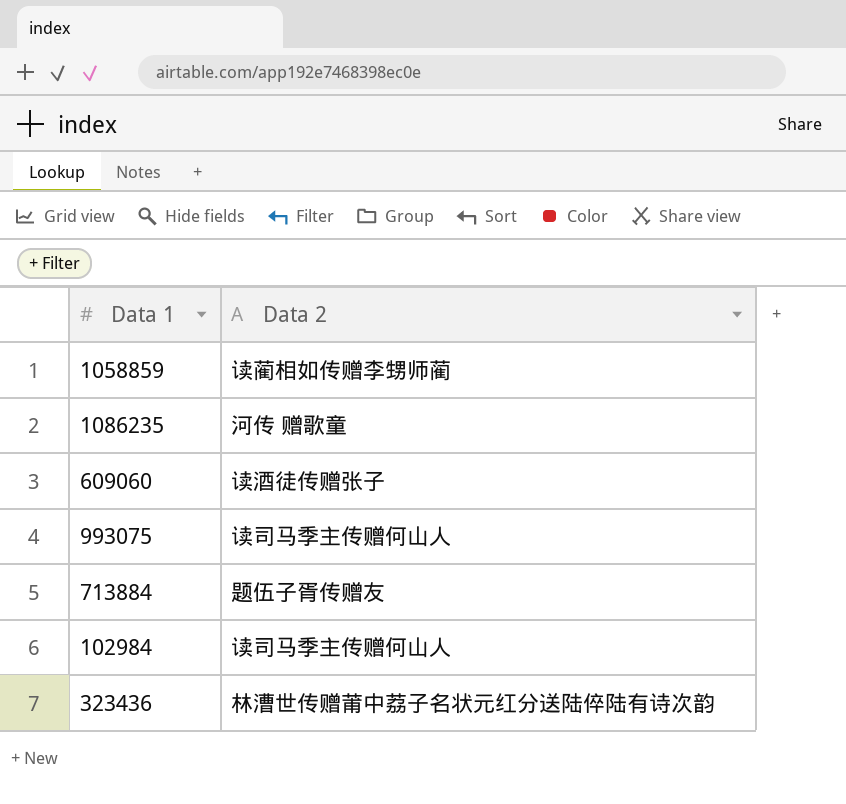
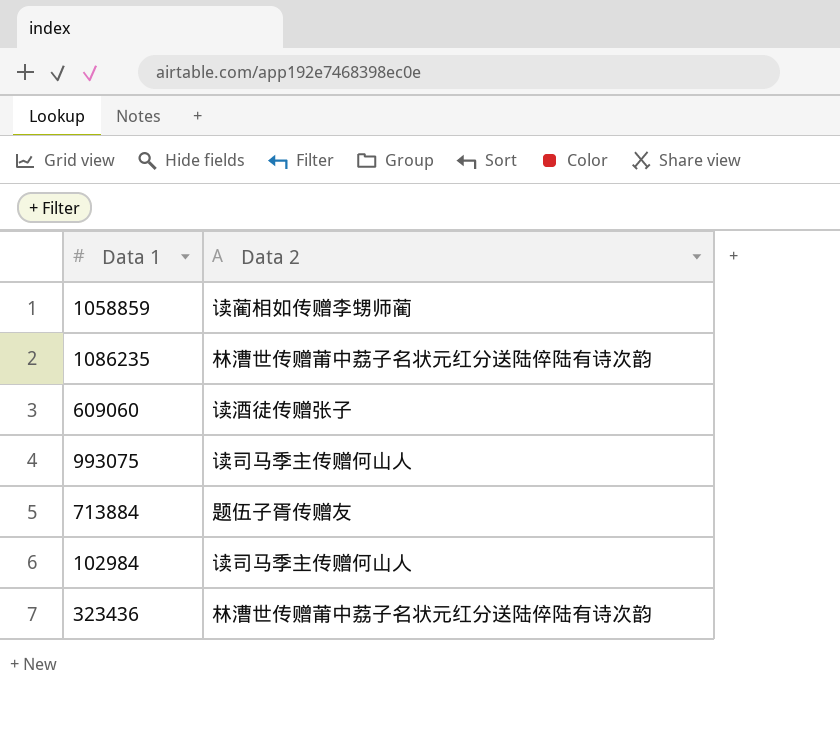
1086235 | Data 2: 河传 赠歌童 -> 林漕世传赠莆中荔子名状元红分送陆倅陆有诗次韵

